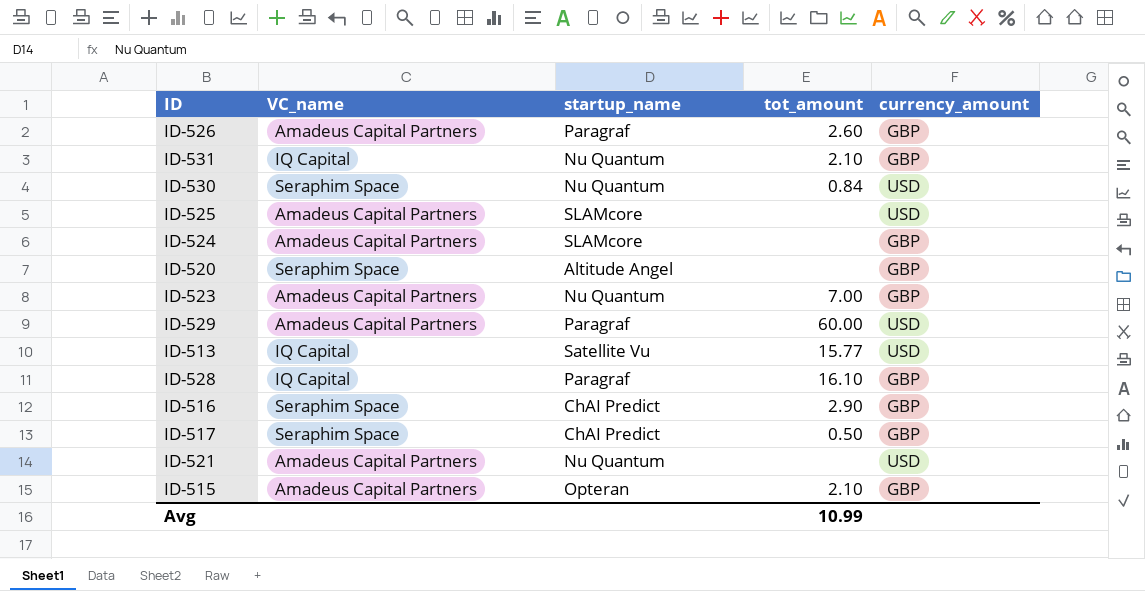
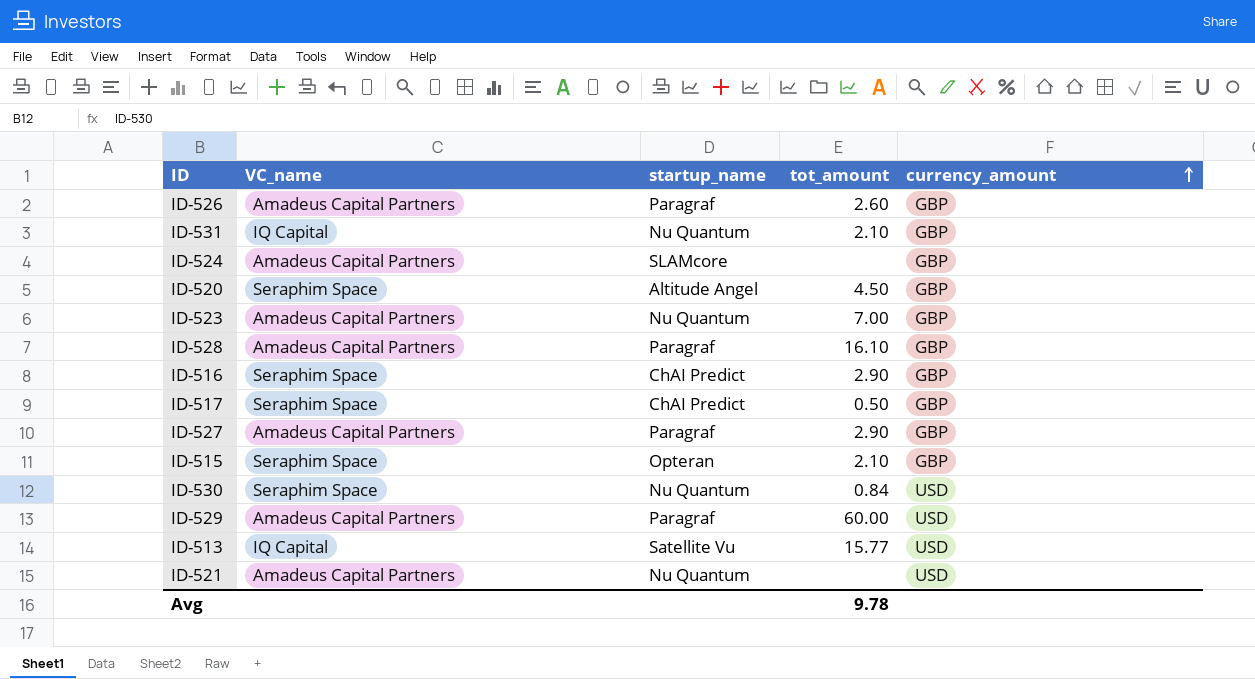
row order: none -> currency_amount ascending
row ID-525: Amadeus Capital Partners | SLAMcore | none | USD -> none
ID-520 | tot_amount: none -> 4.50
ID-528 | VC_name: IQ Capital -> Amadeus Capital Partners
row ID-527: none -> Amadeus Capital Partners | Paragraf | 2.90 | GBP
ID-515 | VC_name: Amadeus Capital Partners -> Seraphim Space
Avg | tot_amount: 10.99 -> 9.78

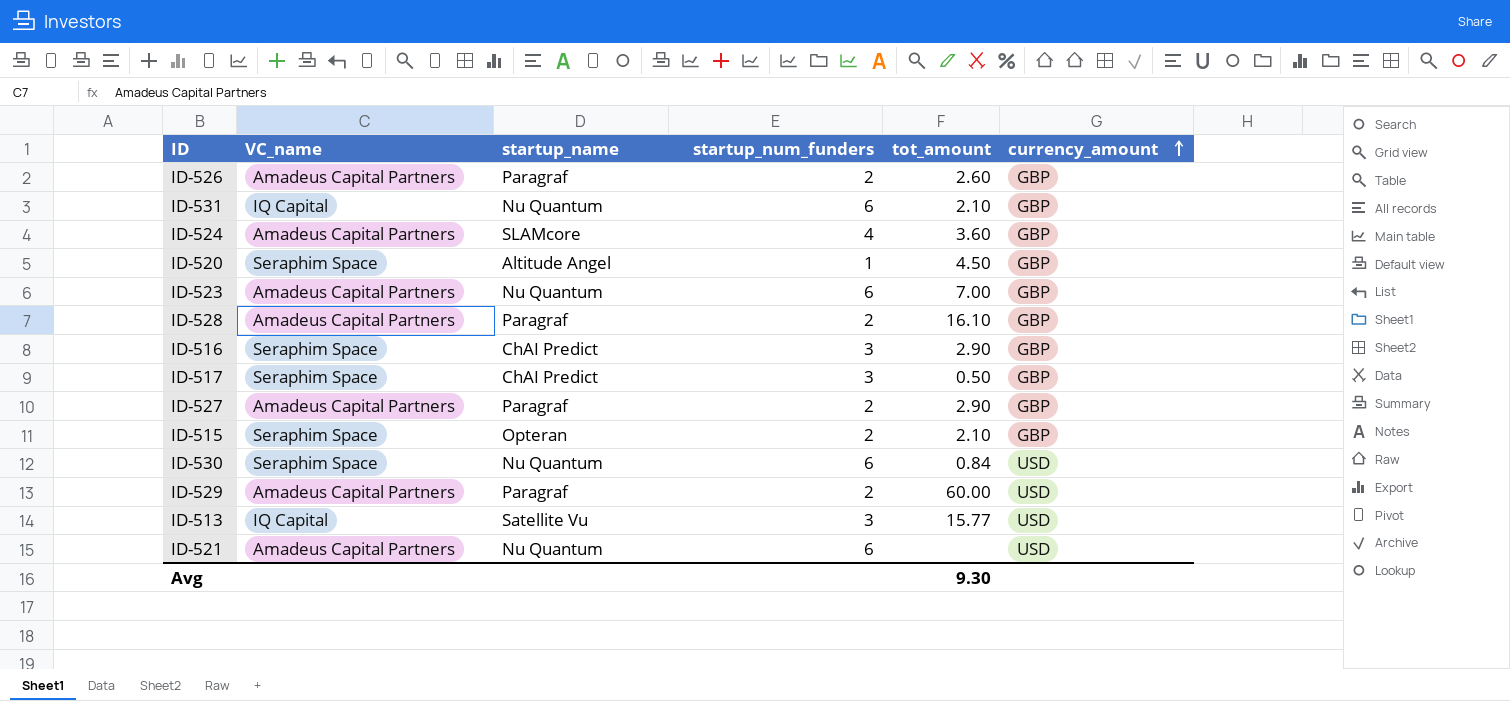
column startup_num_funders | position: none -> 4
ID-524 | tot_amount: none -> 3.60
Avg | tot_amount: 9.78 -> 9.30

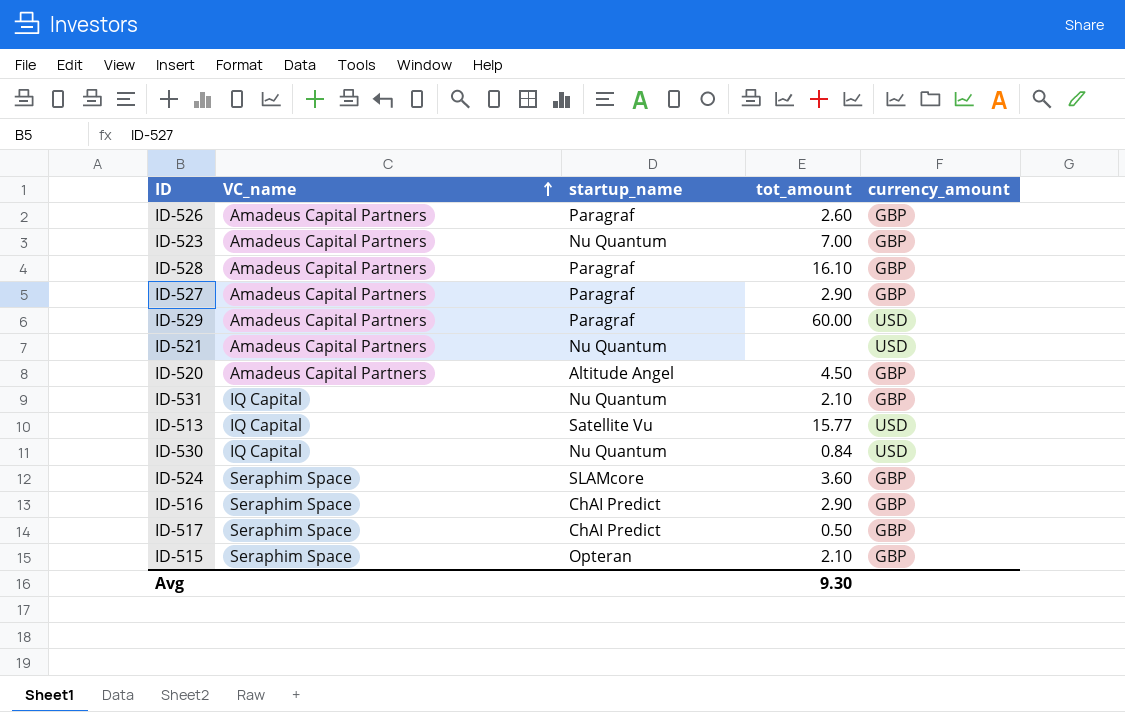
row order: currency_amount ascending -> VC_name ascending
column startup_num_funders | position: 4 -> none
ID-520 | VC_name: Seraphim Space -> Amadeus Capital Partners
ID-530 | VC_name: Seraphim Space -> IQ Capital
ID-524 | VC_name: Amadeus Capital Partners -> Seraphim Space

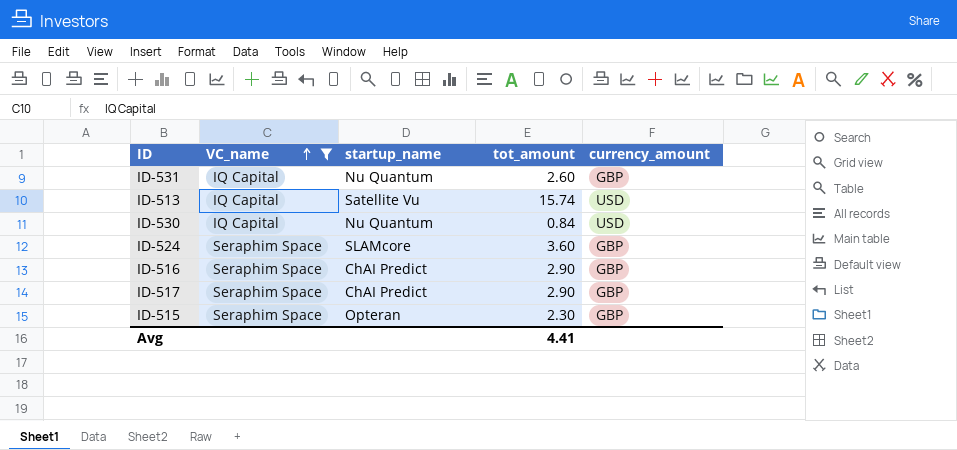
filter: none -> VC_name != Amadeus Capital Partners
ID-531 | tot_amount: 2.10 -> 2.60
ID-513 | tot_amount: 15.77 -> 15.74
ID-517 | tot_amount: 0.50 -> 2.90
ID-515 | tot_amount: 2.10 -> 2.30
Avg | tot_amount: 9.30 -> 4.41

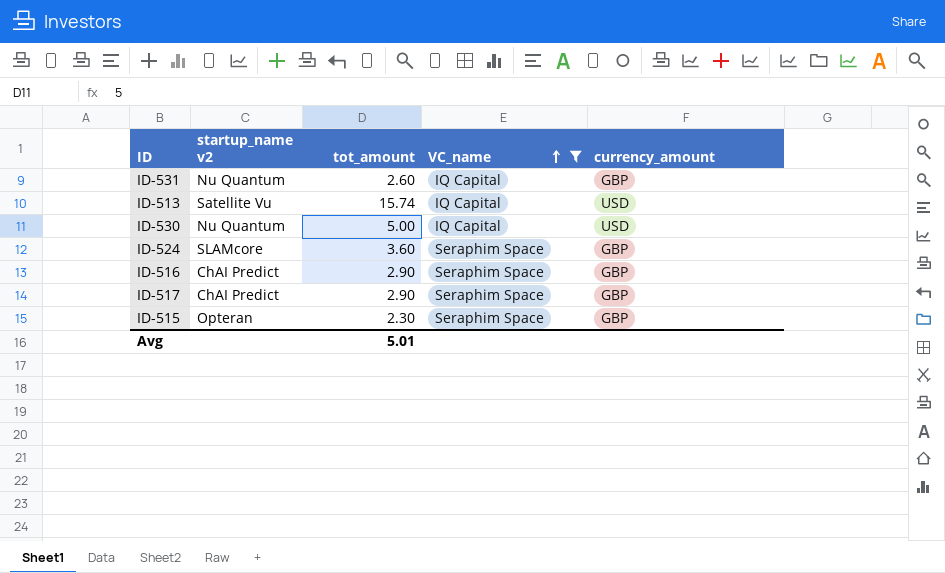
column name: startup_name -> startup_name v2
column VC_name | position: 2 -> 4
ID-530 | tot_amount: 0.84 -> 5.00
Avg | tot_amount: 4.41 -> 5.01

